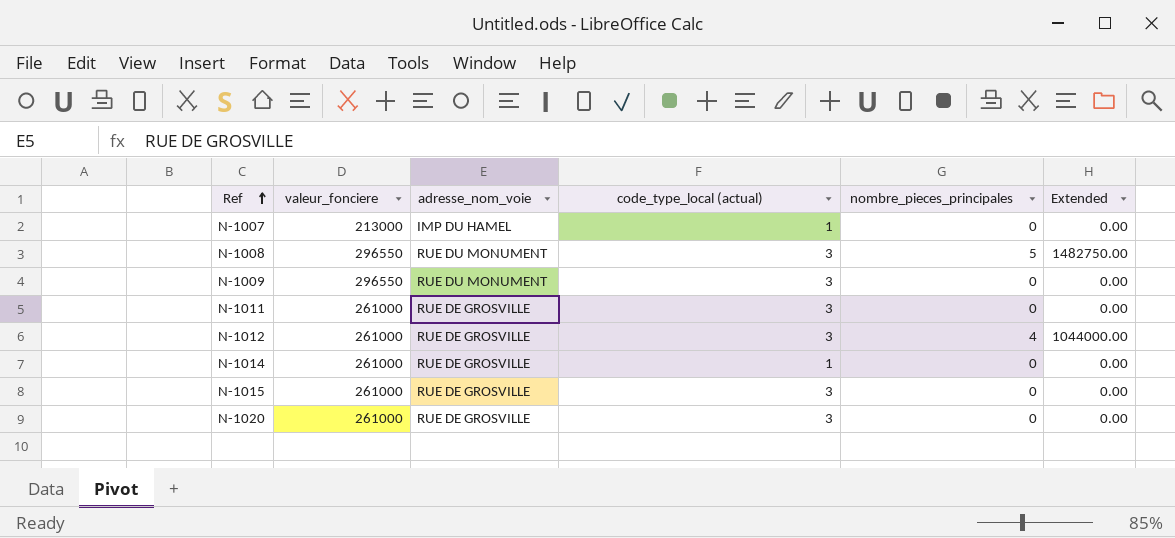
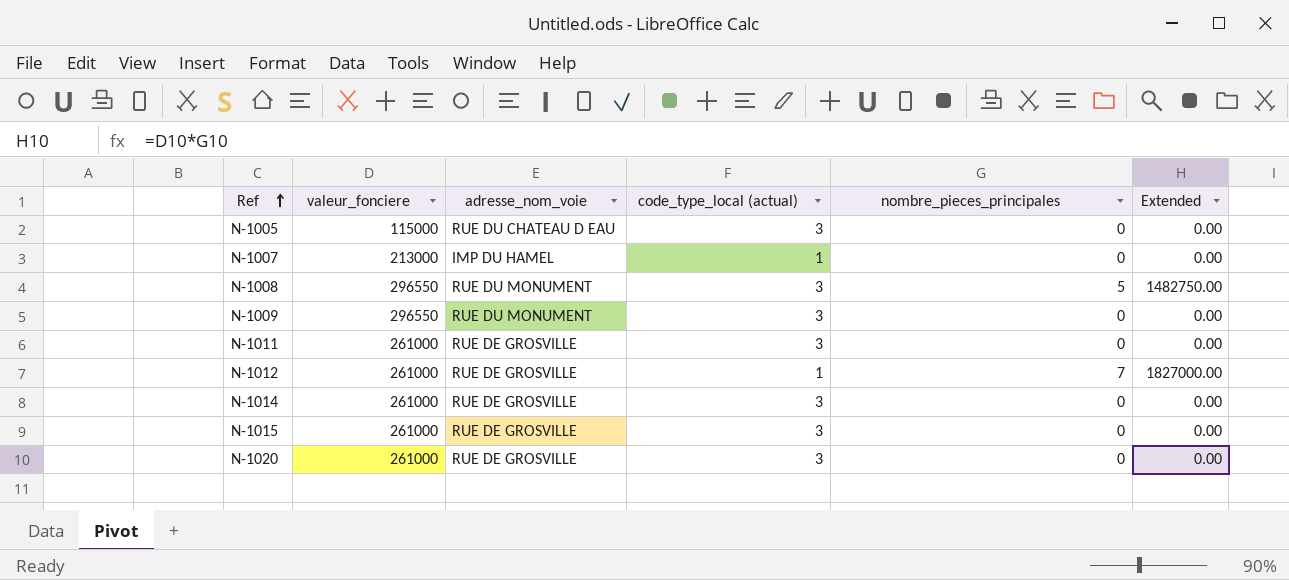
row N-1005: none -> 115000 | RUE DU CHATEAU D EAU | 3 | 0 | 0.00
N-1012 | code_type_local (actual): 3 -> 1
N-1012 | nombre_pieces_principales: 4 -> 7
N-1012 | Extended: 1044000.00 -> 1827000.00
N-1014 | code_type_local (actual): 1 -> 3

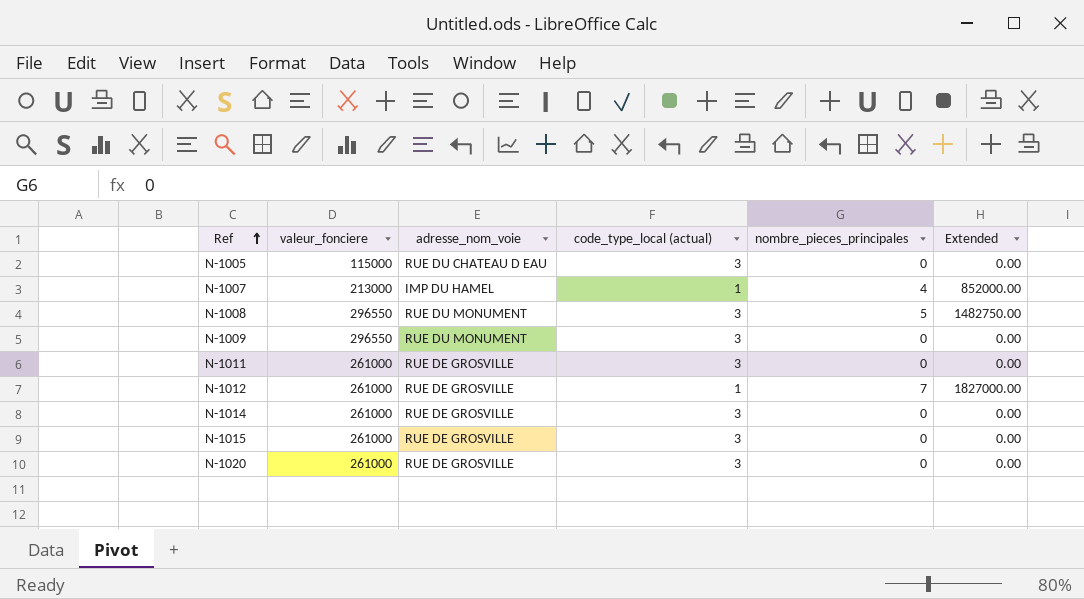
N-1007 | nombre_pieces_principales: 0 -> 4
N-1007 | Extended: 0.00 -> 852000.00

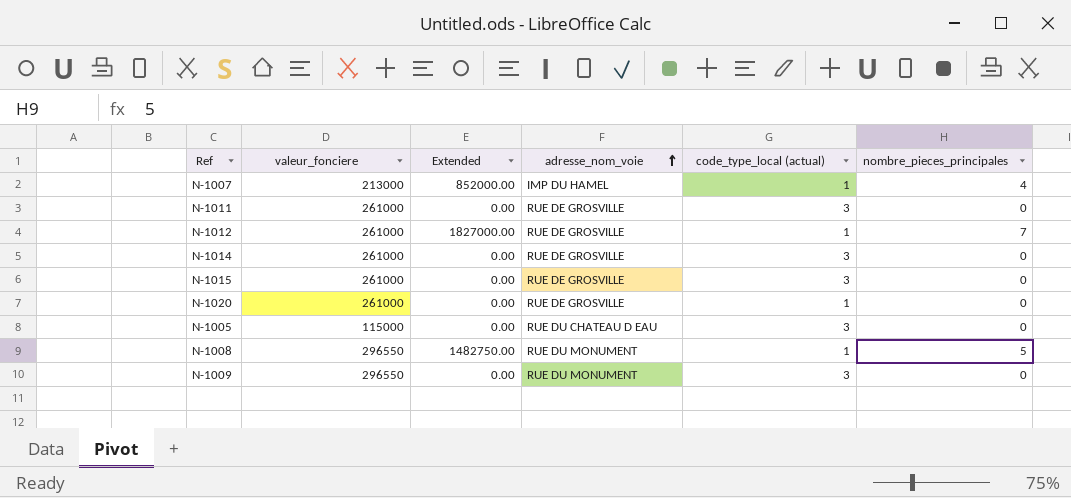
row order: Ref ascending -> adresse_nom_voie ascending
column Extended | position: 6 -> 3
N-1020 | code_type_local (actual): 3 -> 1
N-1008 | code_type_local (actual): 3 -> 1

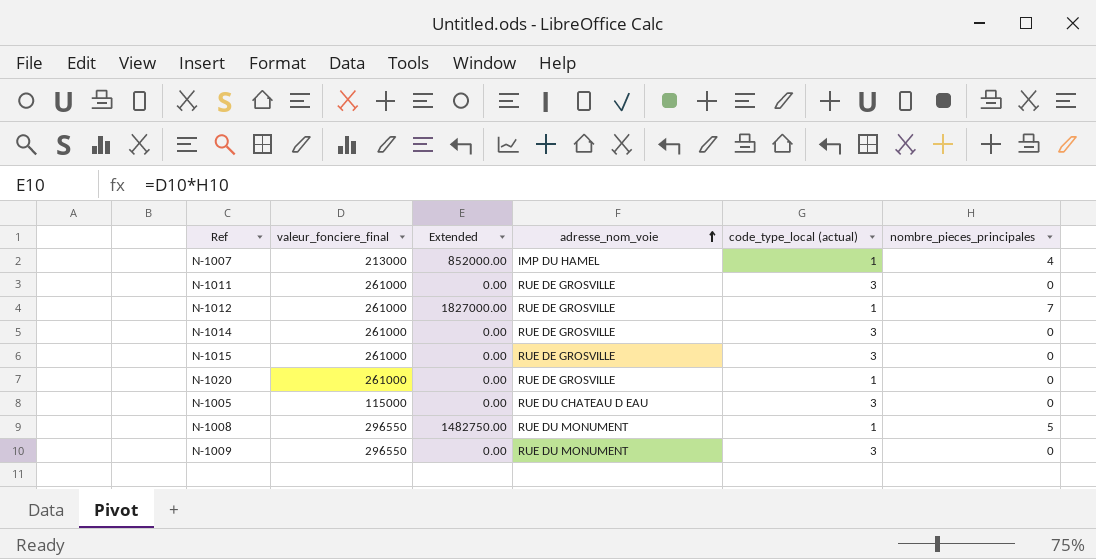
column name: valeur_fonciere -> valeur_fonciere_final

